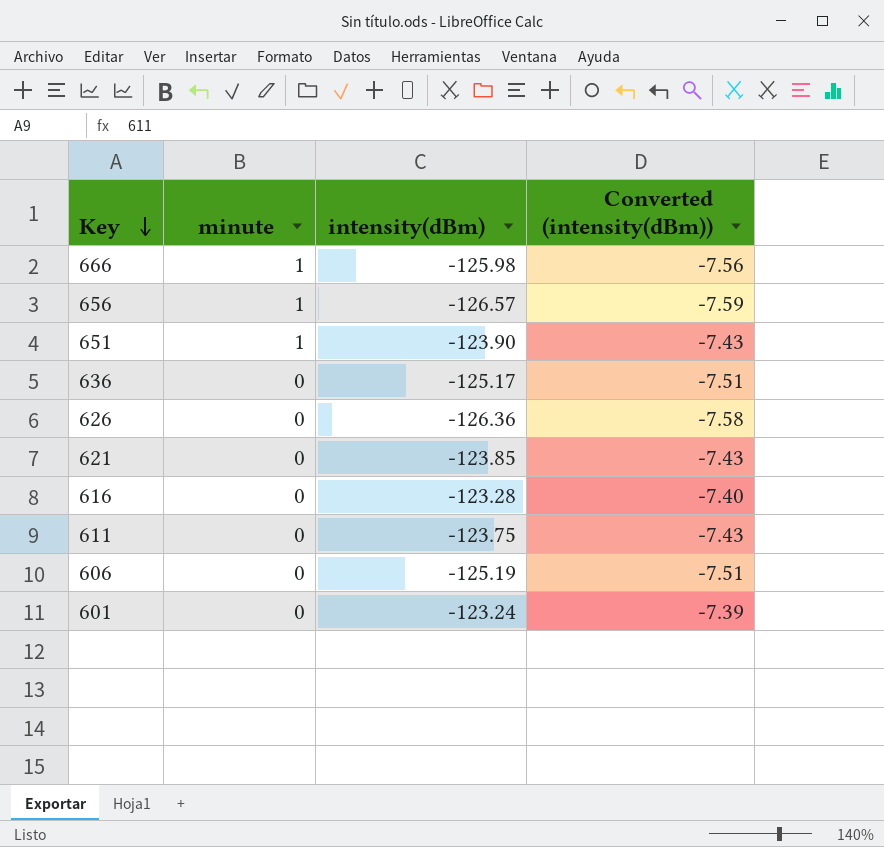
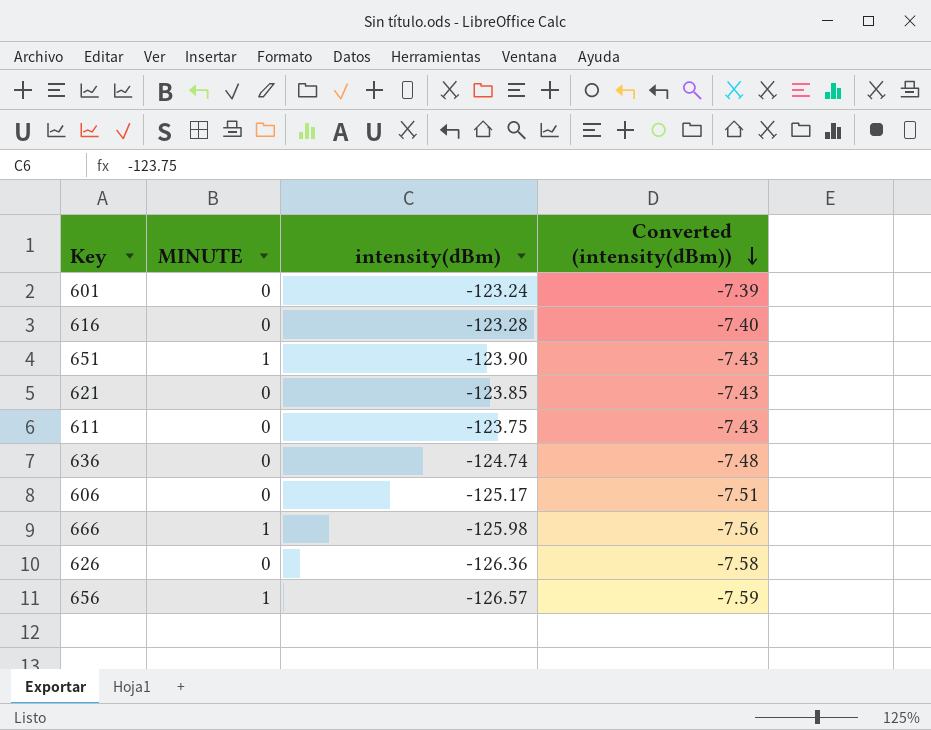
row order: Key descending -> Converted (intensity(dBm)) descending
column name: minute -> MINUTE
636 | intensity(dBm): -125.17 -> -124.74
636 | Converted (intensity(dBm)): -7.51 -> -7.48
606 | intensity(dBm): -125.19 -> -125.17

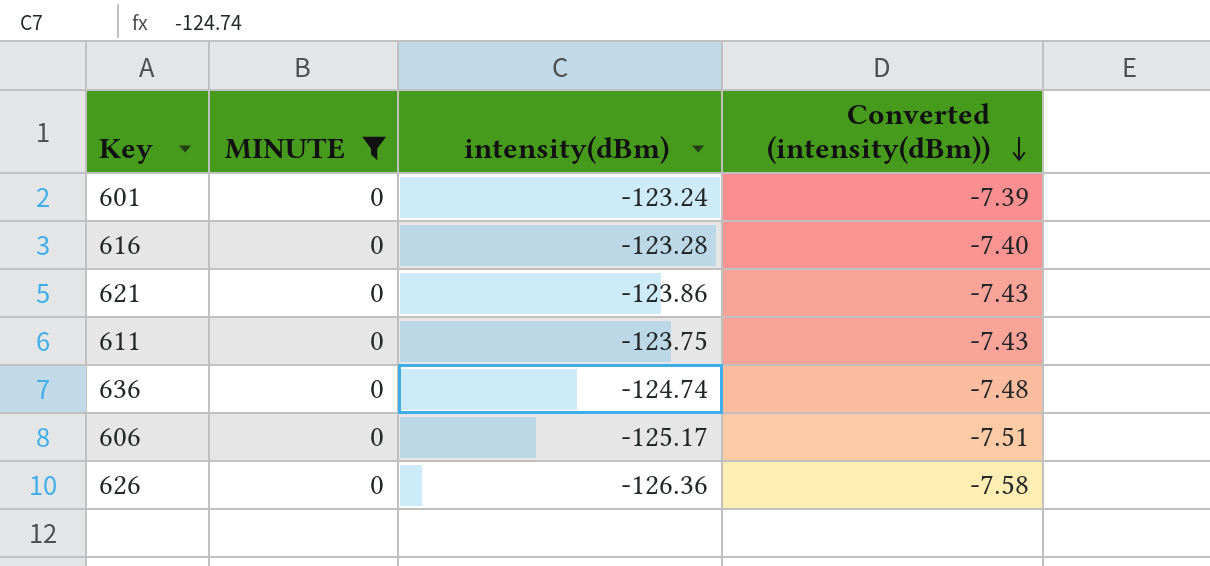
filter: none -> MINUTE = 0
621 | intensity(dBm): -123.85 -> -123.86

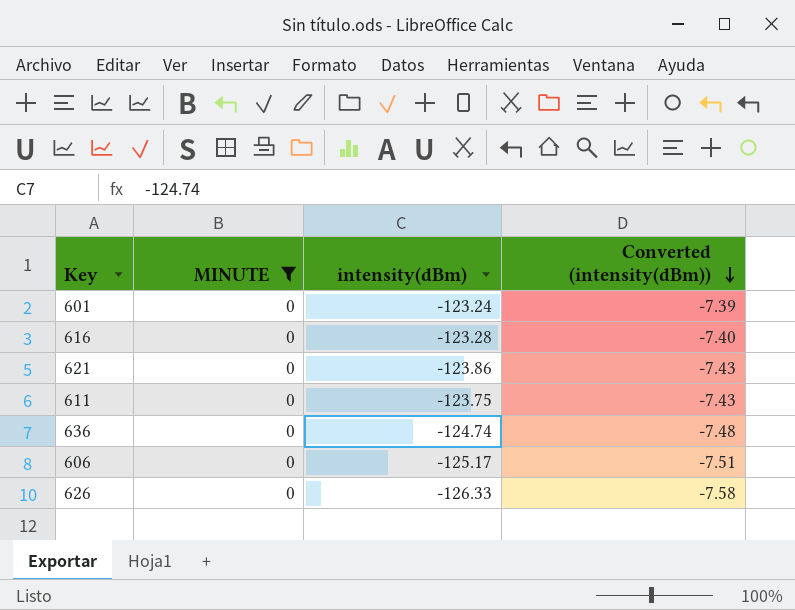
626 | intensity(dBm): -126.36 -> -126.33

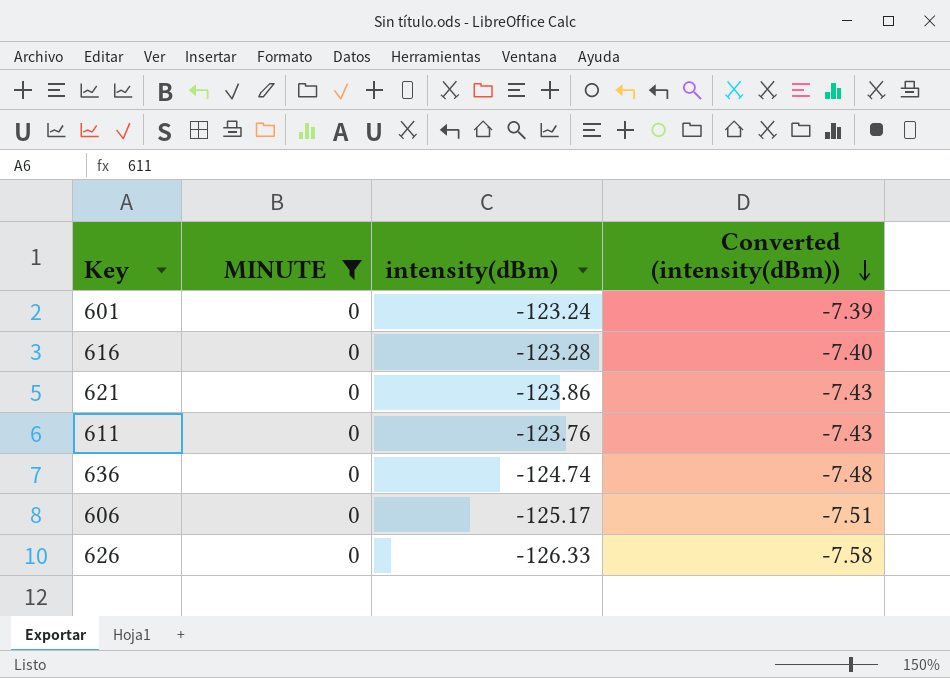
611 | intensity(dBm): -123.75 -> -123.76

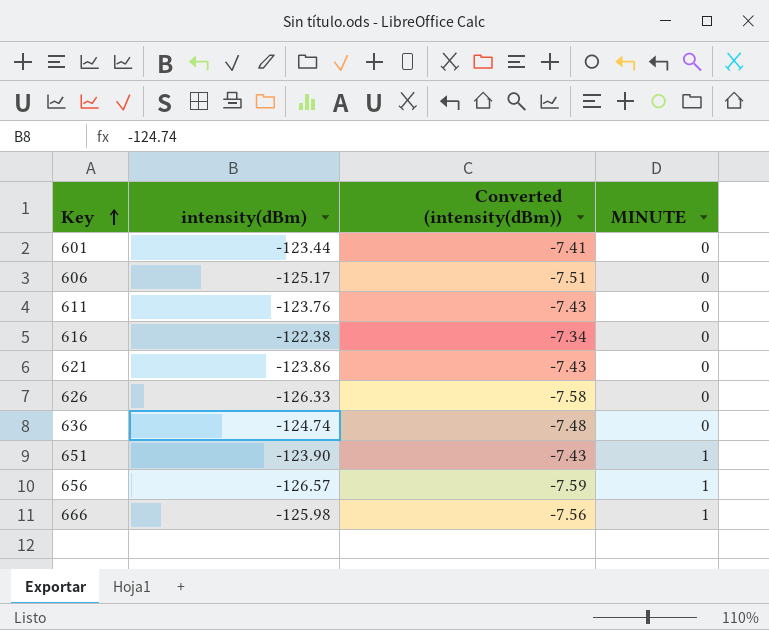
filter: MINUTE = 0 -> none
row order: Converted (intensity(dBm)) descending -> Key ascending
column MINUTE | position: 2 -> 4
601 | intensity(dBm): -123.24 -> -123.44
601 | Converted (intensity(dBm)): -7.39 -> -7.41
616 | intensity(dBm): -123.28 -> -122.38
616 | Converted (intensity(dBm)): -7.40 -> -7.34

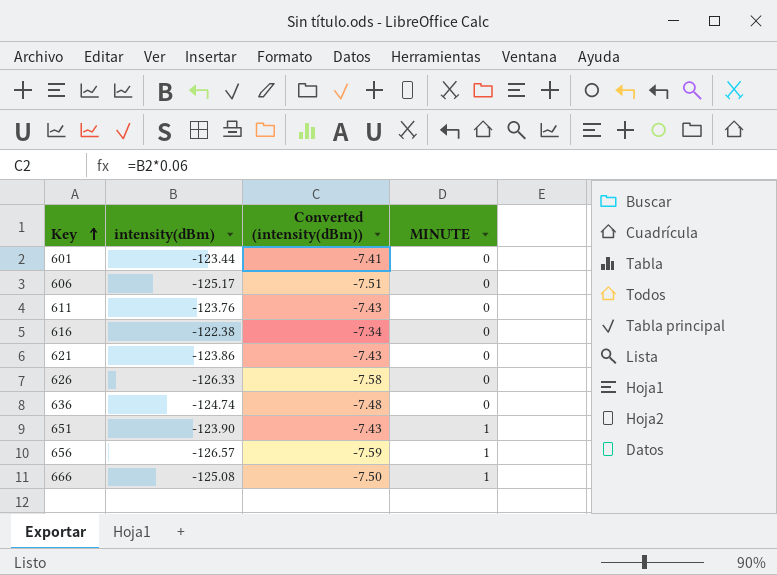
666 | intensity(dBm): -125.98 -> -125.08
666 | Converted (intensity(dBm)): -7.56 -> -7.50

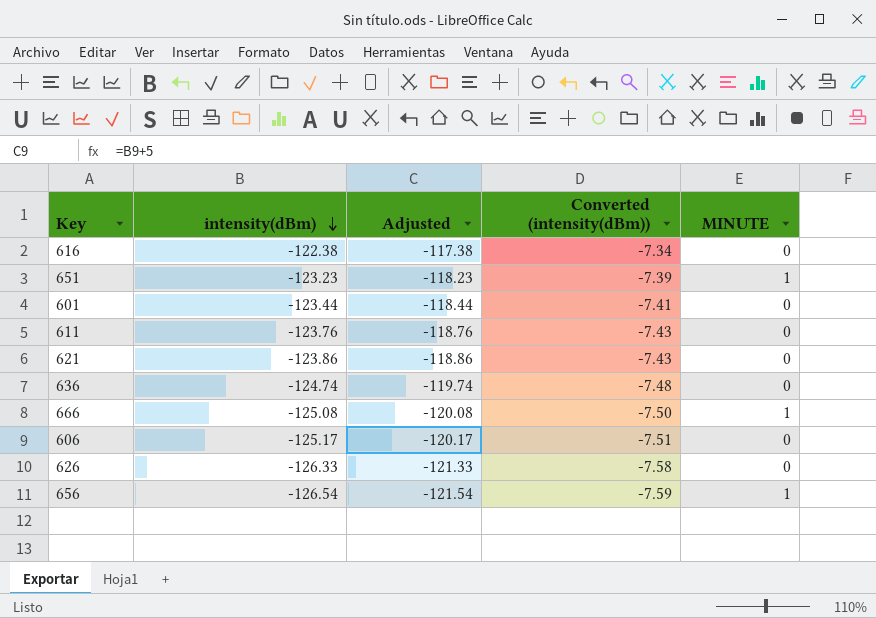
row order: Key ascending -> intensity(dBm) descending
column Adjusted | formula: none -> [intensity(dBm)] + 5
651 | intensity(dBm): -123.90 -> -123.23
651 | Converted (intensity(dBm)): -7.43 -> -7.39
656 | intensity(dBm): -126.57 -> -126.54

